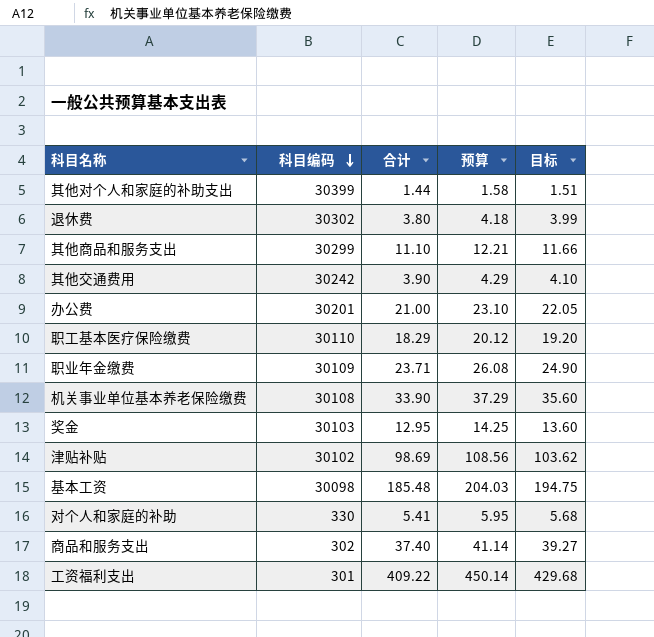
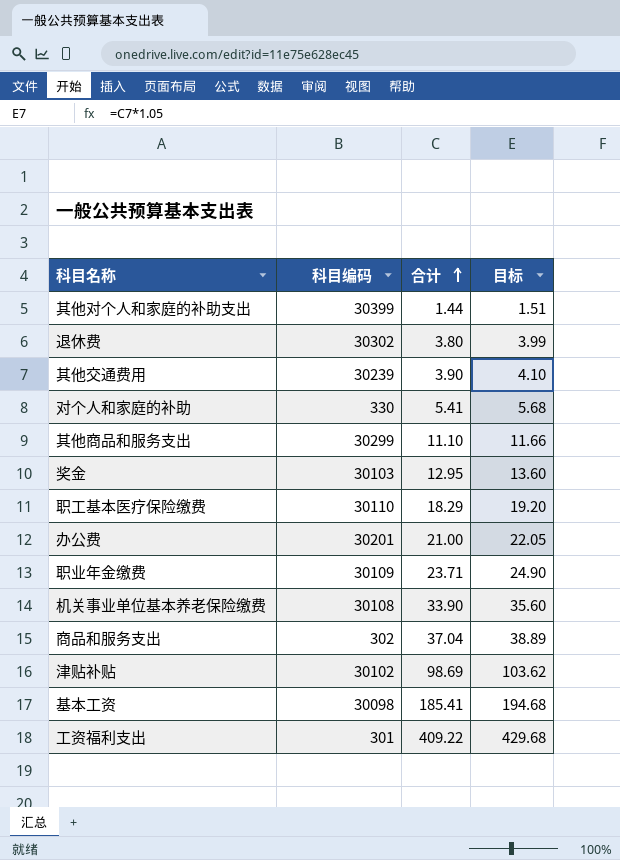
row order: 科目编码 descending -> 合计 ascending
column 预算 | formula: [合计] * 1.1 -> none
其他交通费用 | 科目编码: 30242 -> 30239
商品和服务支出 | 合计: 37.40 -> 37.04
商品和服务支出 | 目标: 39.27 -> 38.89
基本工资 | 合计: 185.48 -> 185.41
基本工资 | 目标: 194.75 -> 194.68

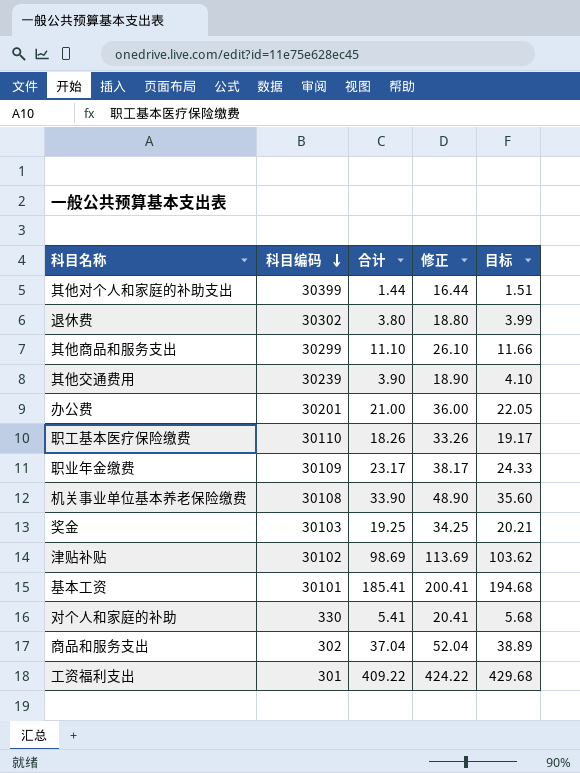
row order: 合计 ascending -> 科目编码 descending
column 修正 | formula: none -> [合计] + 15
职工基本医疗保险缴费 | 合计: 18.29 -> 18.26
职工基本医疗保险缴费 | 目标: 19.20 -> 19.17
职业年金缴费 | 合计: 23.71 -> 23.17
职业年金缴费 | 目标: 24.90 -> 24.33
奖金 | 合计: 12.95 -> 19.25
奖金 | 目标: 13.60 -> 20.21
基本工资 | 科目编码: 30098 -> 30101

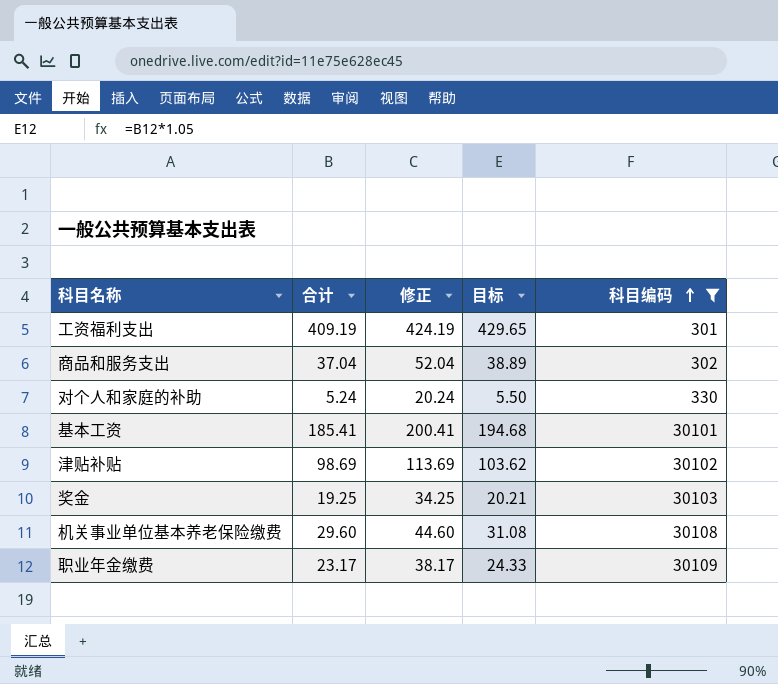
filter: none -> 科目编码 <= 30109
row order: 科目编码 descending -> 科目编码 ascending
column 科目编码 | position: 2 -> 5
工资福利支出 | 合计: 409.22 -> 409.19
工资福利支出 | 修正: 424.22 -> 424.19
工资福利支出 | 目标: 429.68 -> 429.65
对个人和家庭的补助 | 合计: 5.41 -> 5.24
对个人和家庭的补助 | 修正: 20.41 -> 20.24
对个人和家庭的补助 | 目标: 5.68 -> 5.50
机关事业单位基本养老保险缴费 | 合计: 33.90 -> 29.60
机关事业单位基本养老保险缴费 | 修正: 48.90 -> 44.60
机关事业单位基本养老保险缴费 | 目标: 35.60 -> 31.08

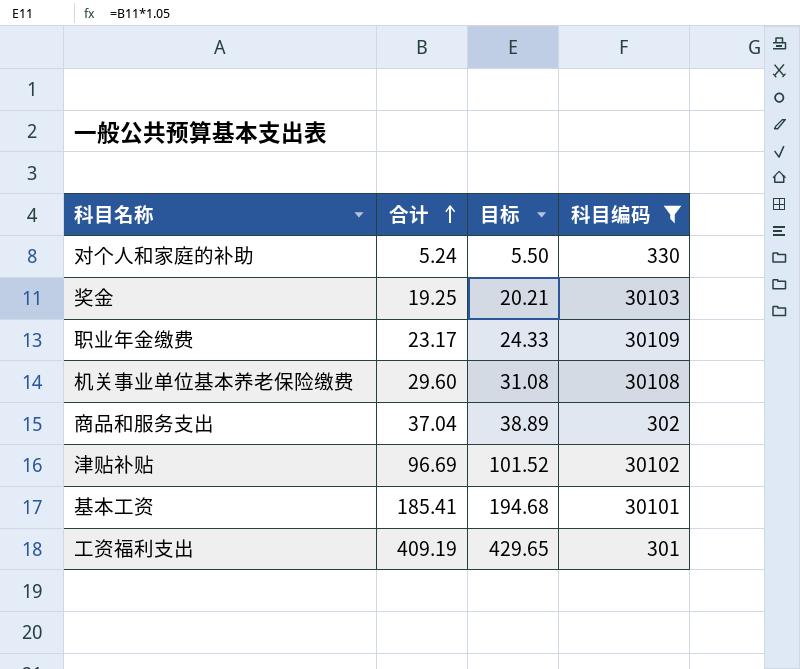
row order: 科目编码 ascending -> 合计 ascending
column 修正 | formula: [合计] + 15 -> none
津贴补贴 | 合计: 98.69 -> 96.69
津贴补贴 | 目标: 103.62 -> 101.52

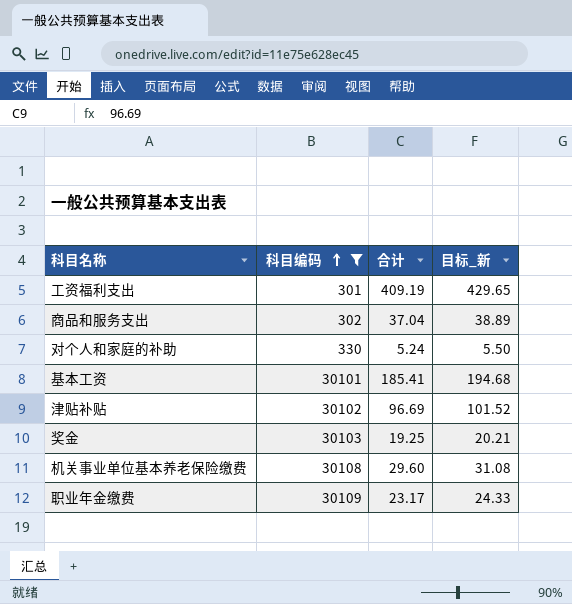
row order: 合计 ascending -> 科目编码 ascending
column 科目编码 | position: 4 -> 2
column name: 目标 -> 目标_新

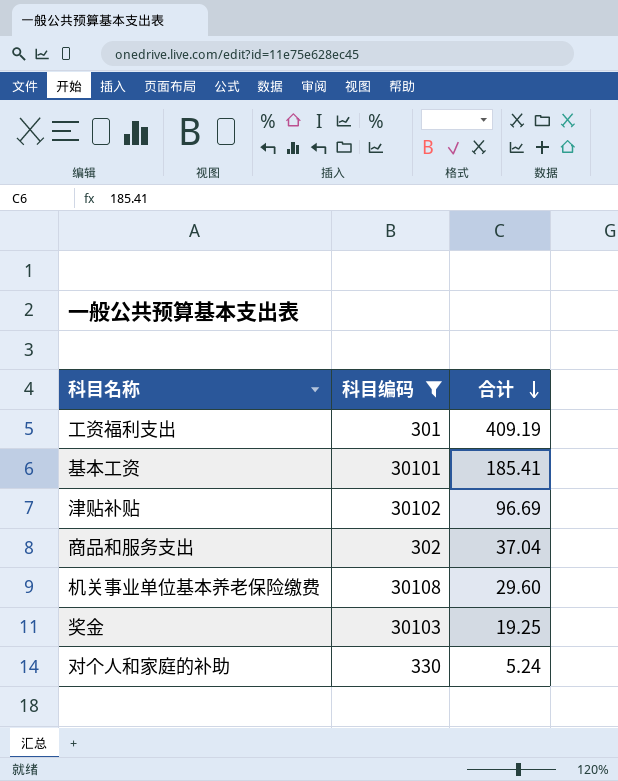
row order: 科目编码 ascending -> 合计 descending
column 目标_新 | formula: [合计] * 1.05 -> none
row 职业年金缴费: 30109 | 23.17 | 24.33 -> none

